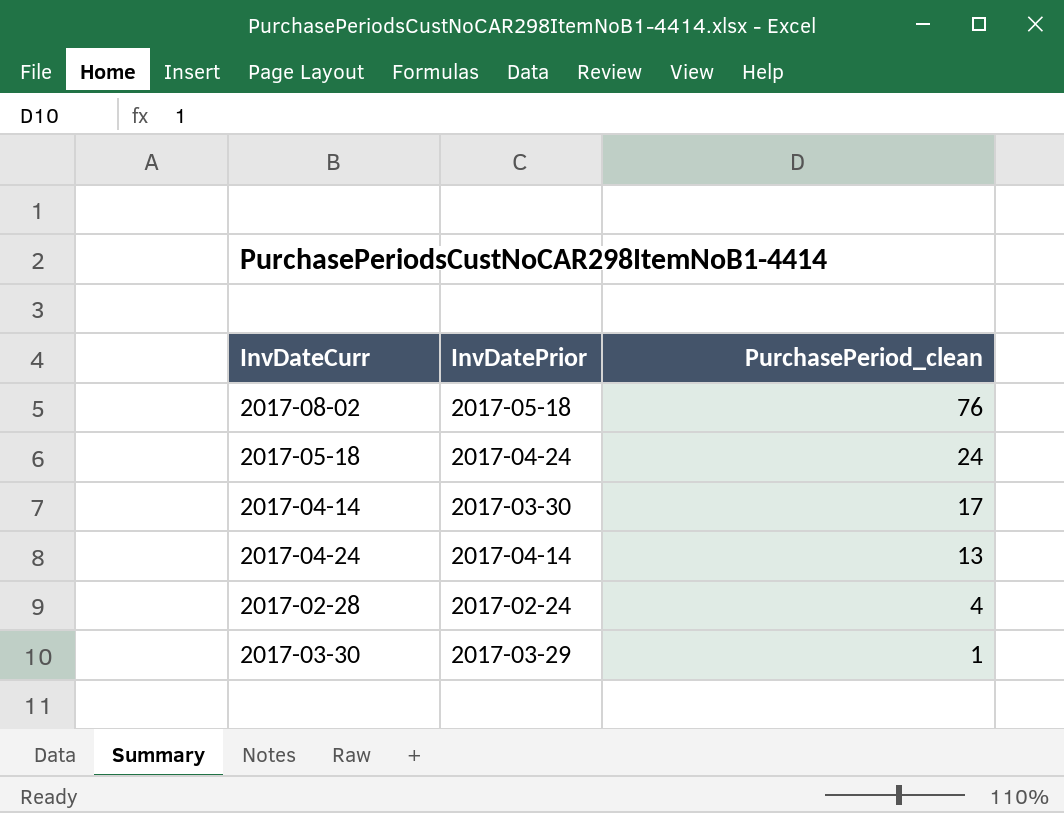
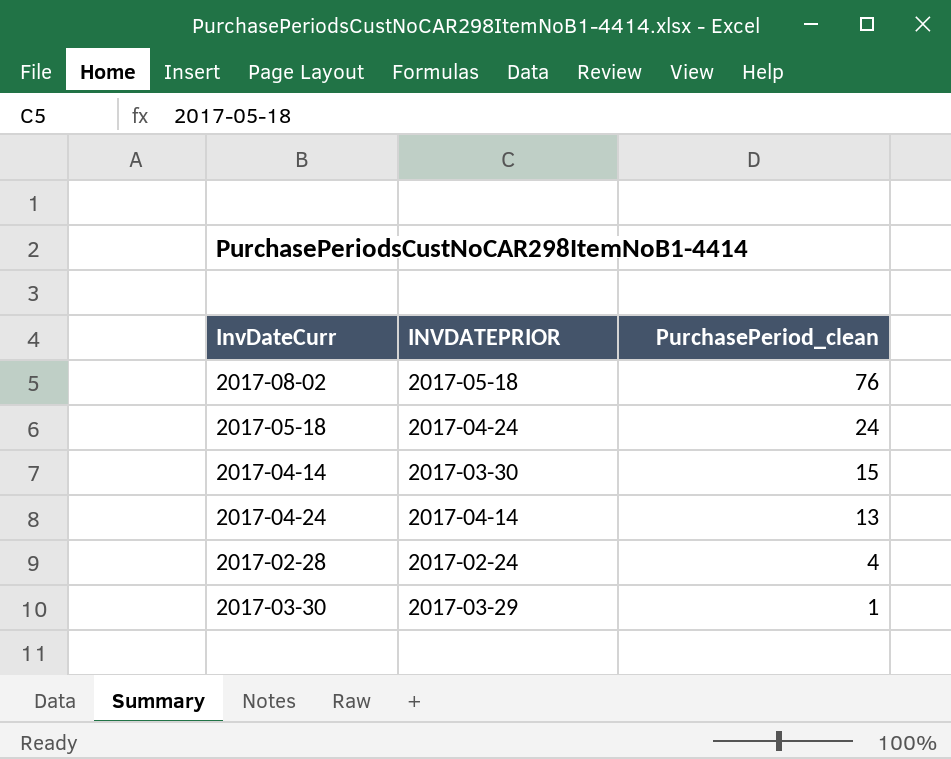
column name: InvDatePrior -> INVDATEPRIOR
2017-04-14 | PurchasePeriod_clean: 17 -> 15

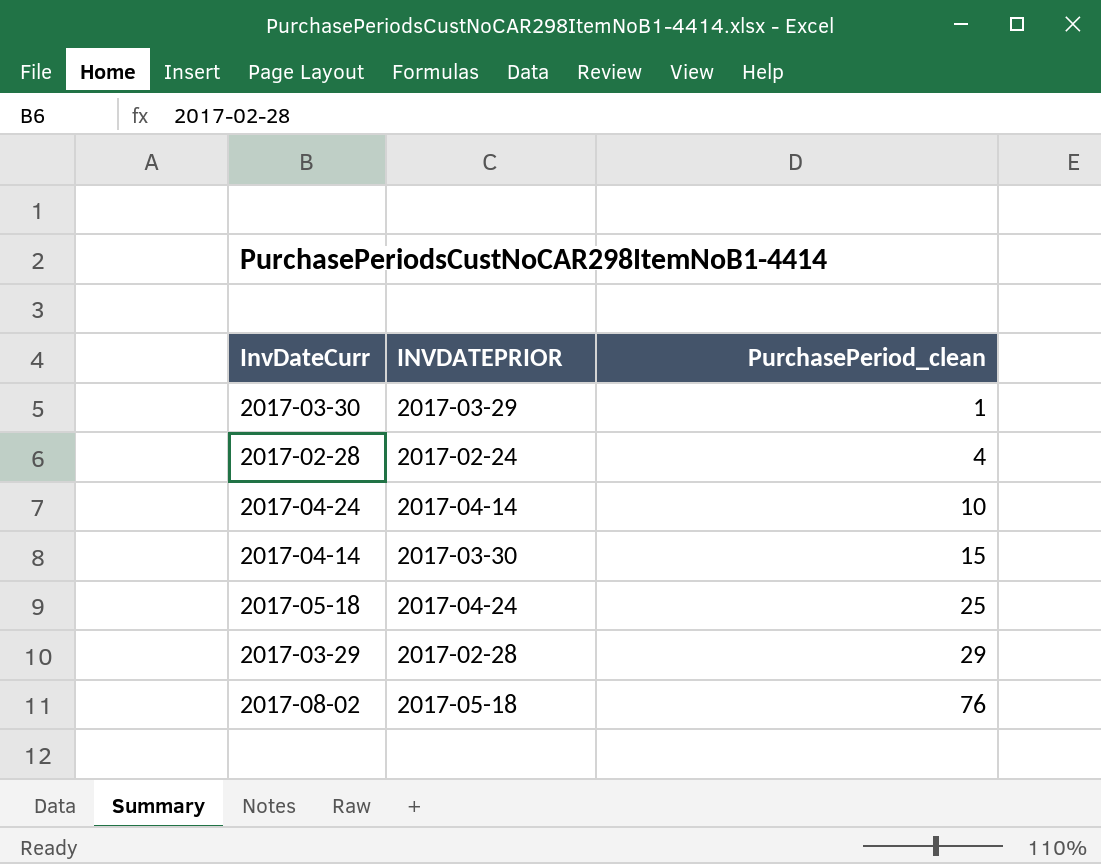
row order: PurchasePeriod_clean descending -> PurchasePeriod_clean ascending
2017-04-24 | PurchasePeriod_clean: 13 -> 10
2017-05-18 | PurchasePeriod_clean: 24 -> 25
row 2017-03-29: none -> 2017-02-28 | 29

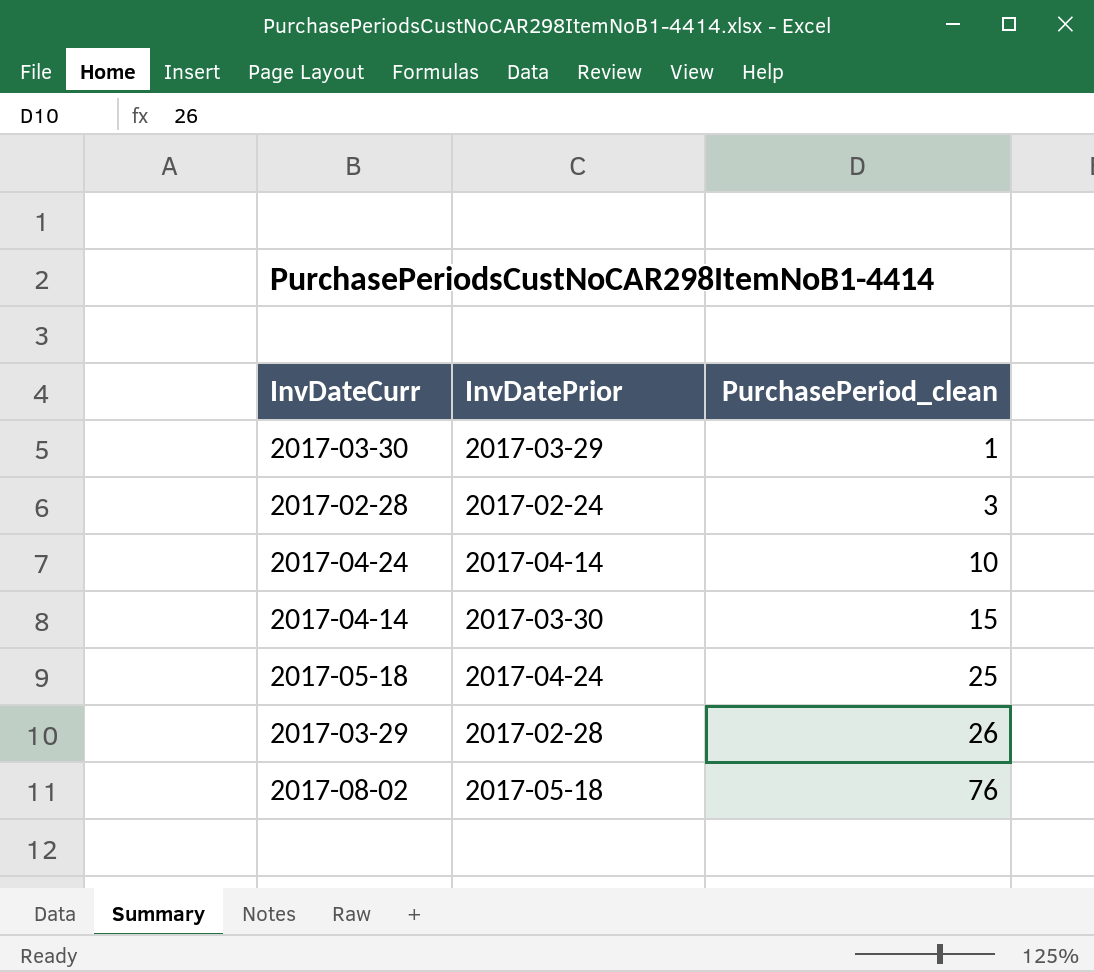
column name: INVDATEPRIOR -> InvDatePrior
2017-02-28 | PurchasePeriod_clean: 4 -> 3
2017-03-29 | PurchasePeriod_clean: 29 -> 26

